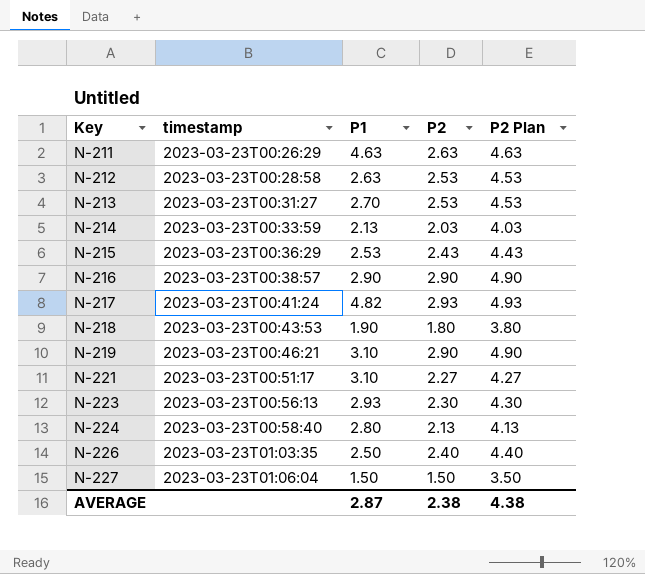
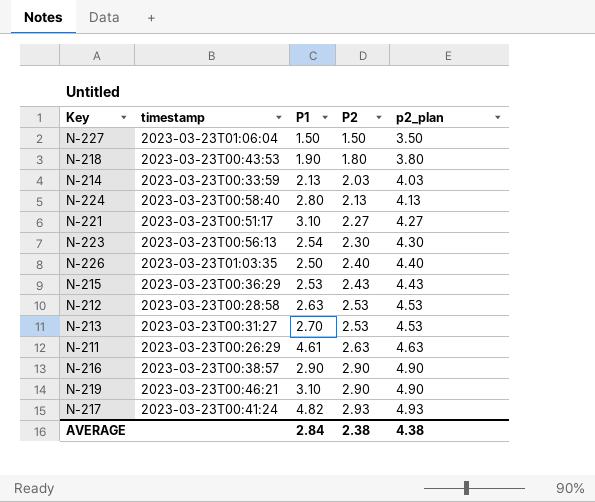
row order: Key ascending -> P2 ascending
column name: P2 Plan -> p2_plan
N-223 | P1: 2.93 -> 2.54
N-211 | P1: 4.63 -> 4.61
AVERAGE | P1: 2.87 -> 2.84

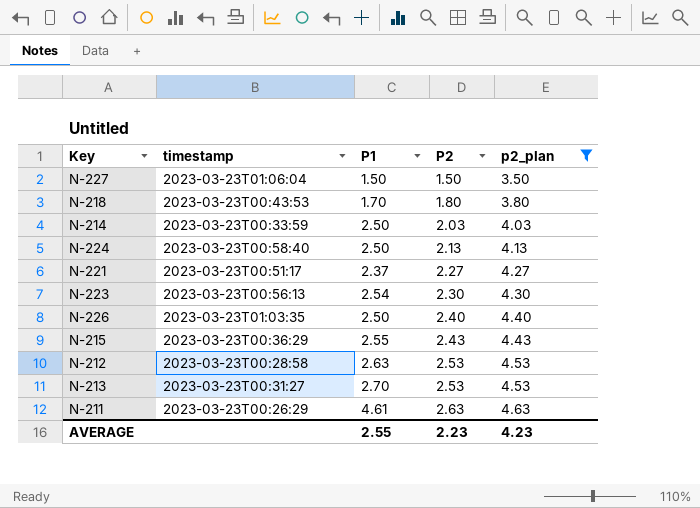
filter: none -> p2_plan <= 4.63
N-218 | P1: 1.90 -> 1.70
N-214 | P1: 2.13 -> 2.50
N-224 | P1: 2.80 -> 2.50
N-221 | P1: 3.10 -> 2.37
N-215 | P1: 2.53 -> 2.55
AVERAGE | P1: 2.84 -> 2.55
AVERAGE | P2: 2.38 -> 2.23
AVERAGE | p2_plan: 4.38 -> 4.23

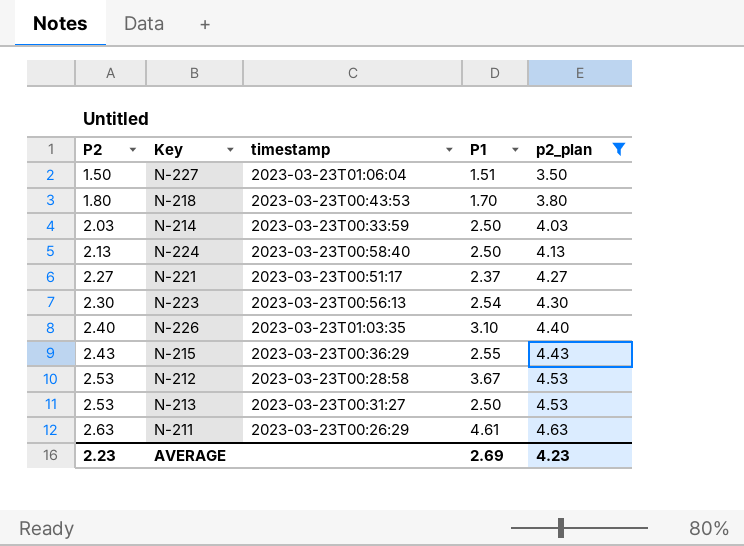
column P2 | position: 4 -> 1
N-227 | P1: 1.50 -> 1.51
N-226 | P1: 2.50 -> 3.10
N-212 | P1: 2.63 -> 3.67
N-213 | P1: 2.70 -> 2.50
AVERAGE | P1: 2.55 -> 2.69

